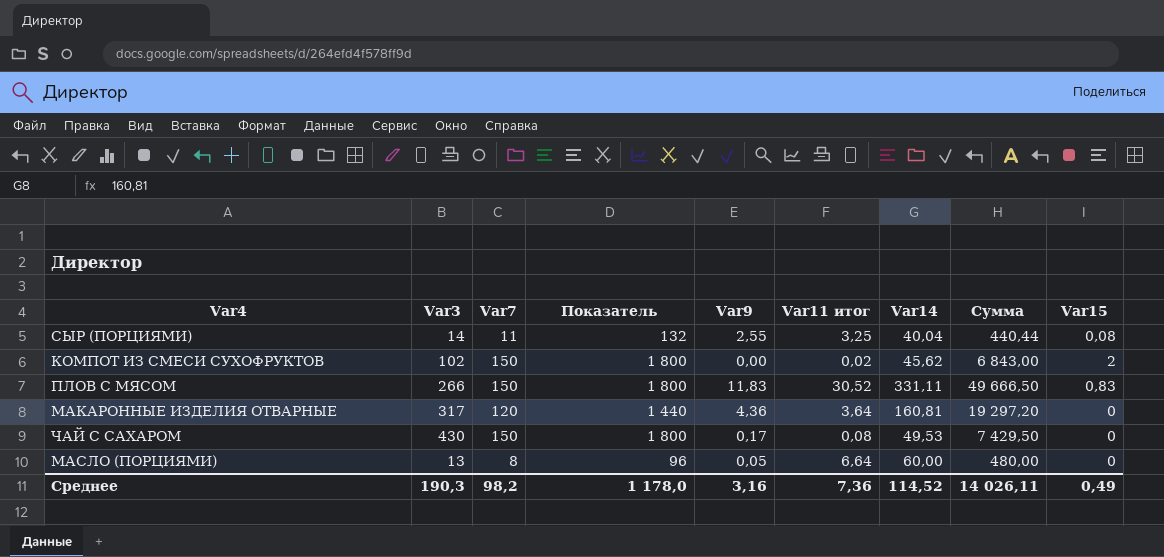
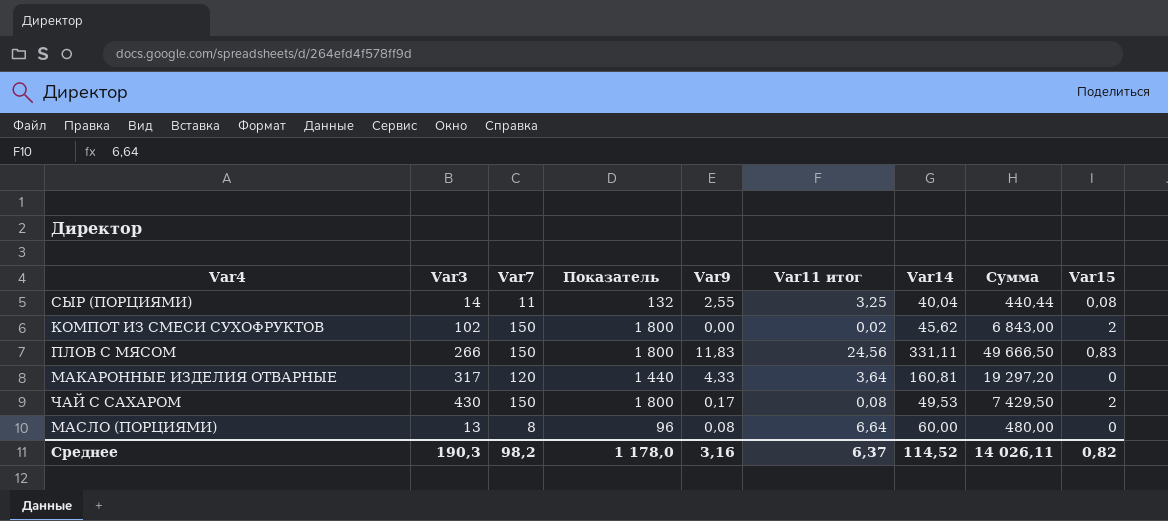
ПЛОВ С МЯСОМ | Var11 итог: 30,52 -> 24,56
МАКАРОННЫЕ ИЗДЕЛИЯ ОТВАРНЫЕ | Var9: 4,36 -> 4,33
ЧАЙ С САХАРОМ | Var15: 0 -> 2
МАСЛО (ПОРЦИЯМИ) | Var9: 0,05 -> 0,08
Среднее | Var11 итог: 7,36 -> 6,37
Среднее | Var15: 0,49 -> 0,82

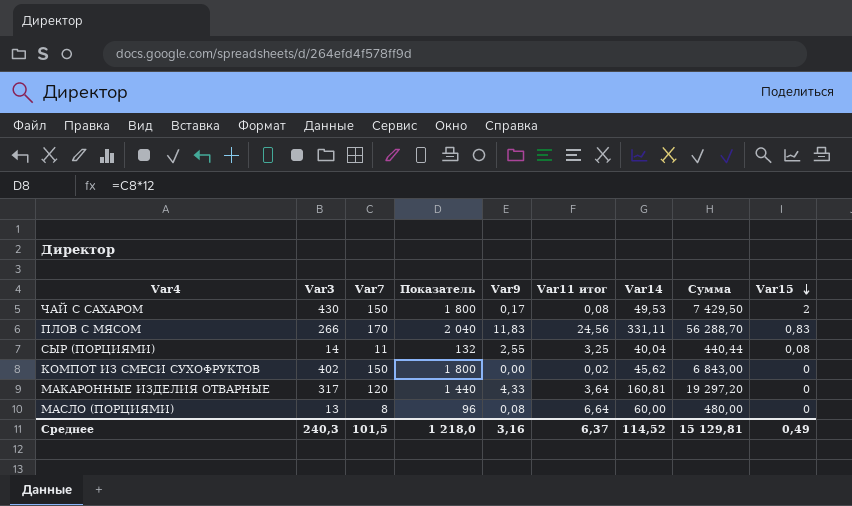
row order: none -> Var15 descending
ПЛОВ С МЯСОМ | Var7: 150 -> 170
ПЛОВ С МЯСОМ | Показатель: 1 800 -> 2 040
ПЛОВ С МЯСОМ | Сумма: 49 666,50 -> 56 288,70
КОМПОТ ИЗ СМЕСИ СУХОФРУКТОВ | Var3: 102 -> 402
КОМПОТ ИЗ СМЕСИ СУХОФРУКТОВ | Var15: 2 -> 0
Среднее | Var3: 190,3 -> 240,3
Среднее | Var7: 98,2 -> 101,5
Среднее | Показатель: 1 178,0 -> 1 218,0
Среднее | Сумма: 14 026,11 -> 15 129,81
Среднее | Var15: 0,82 -> 0,49

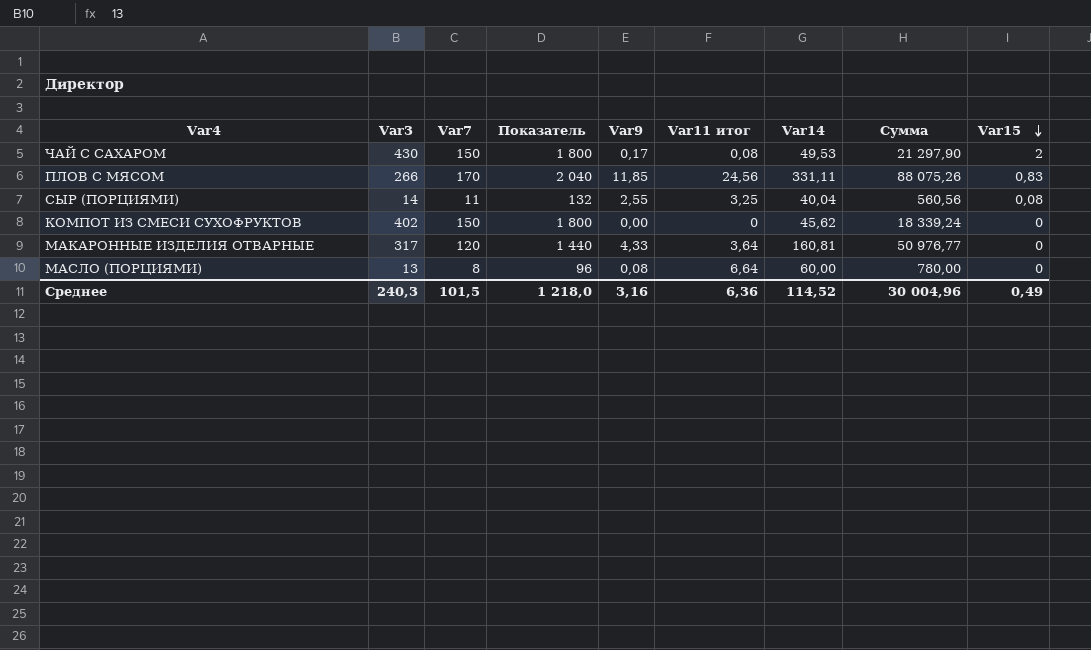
column Сумма | formula: [Var7] * [Var14] -> [Var3] * [Var14]
ПЛОВ С МЯСОМ | Var9: 11,83 -> 11,85
КОМПОТ ИЗ СМЕСИ СУХОФРУКТОВ | Var11 итог: 0,02 -> 0
Среднее | Var11 итог: 6,37 -> 6,36
Среднее | Сумма: 15 129,81 -> 30 004,96

